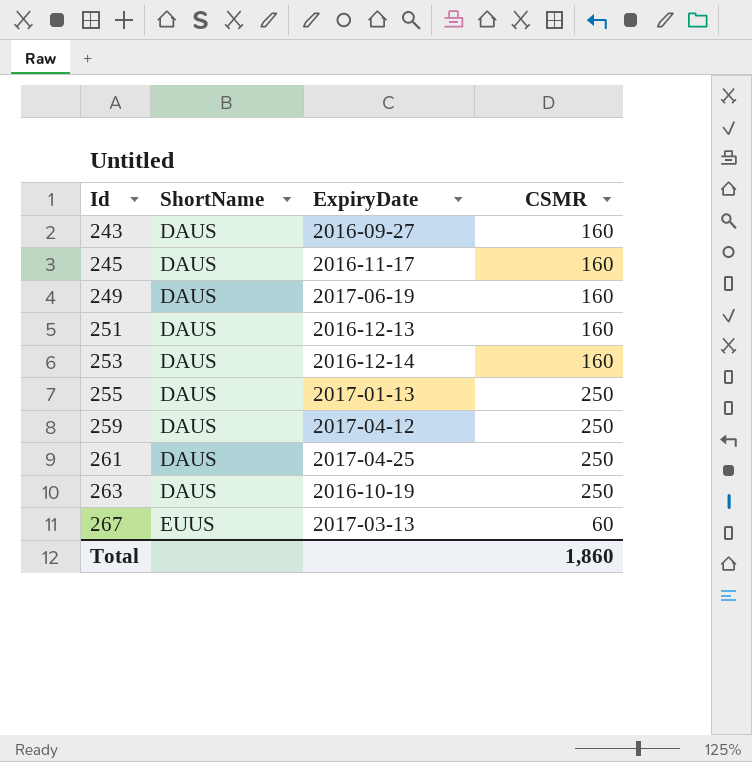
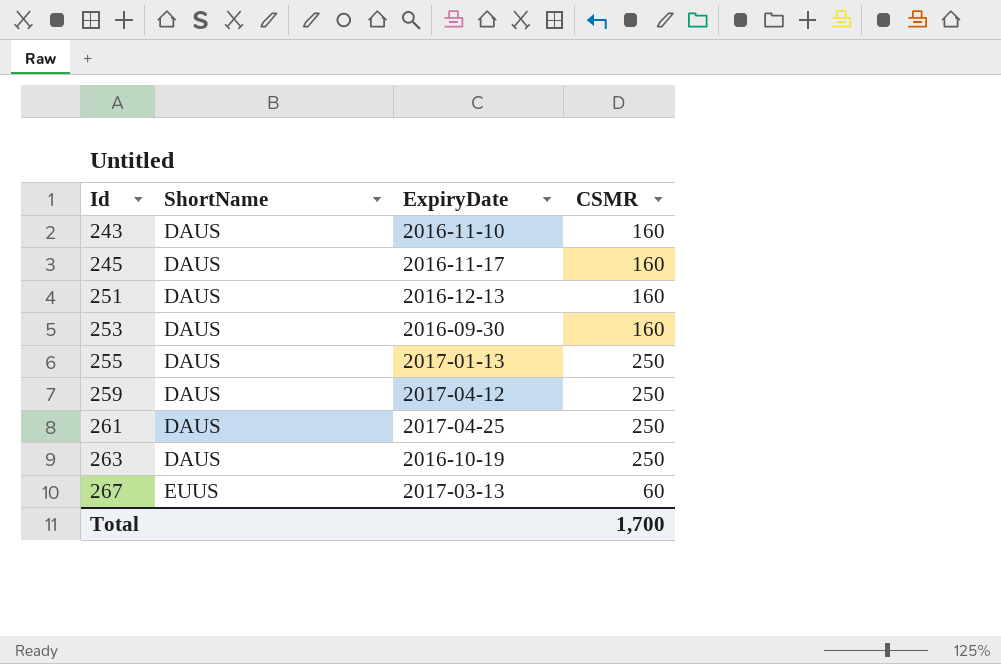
row 249: DAUS | 2017-06-19 | 160 -> none
243 | ExpiryDate: 2016-09-27 -> 2016-11-10
253 | ExpiryDate: 2016-12-14 -> 2016-09-30
Total | CSMR: 1,860 -> 1,700

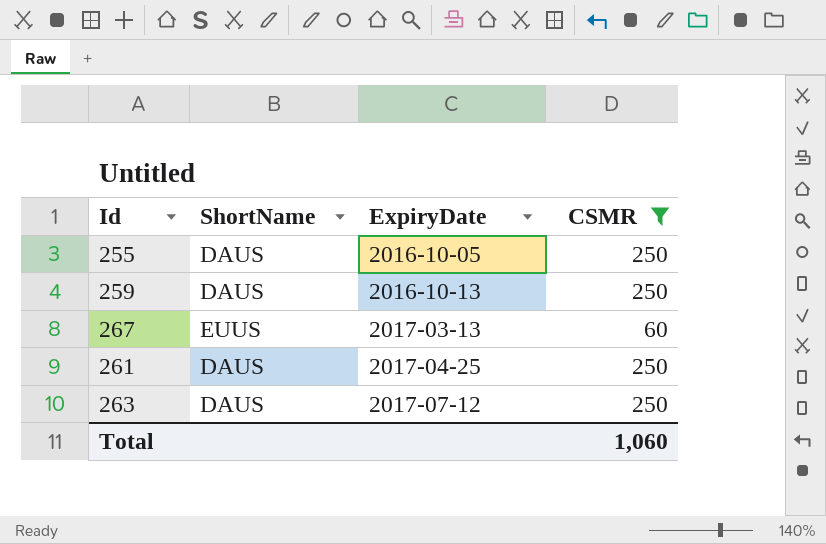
filter: none -> CSMR != 160
row order: Id ascending -> ExpiryDate ascending
255 | ExpiryDate: 2017-01-13 -> 2016-10-05
259 | ExpiryDate: 2017-04-12 -> 2016-10-13
263 | ExpiryDate: 2016-10-19 -> 2017-07-12
Total | CSMR: 1,700 -> 1,060

